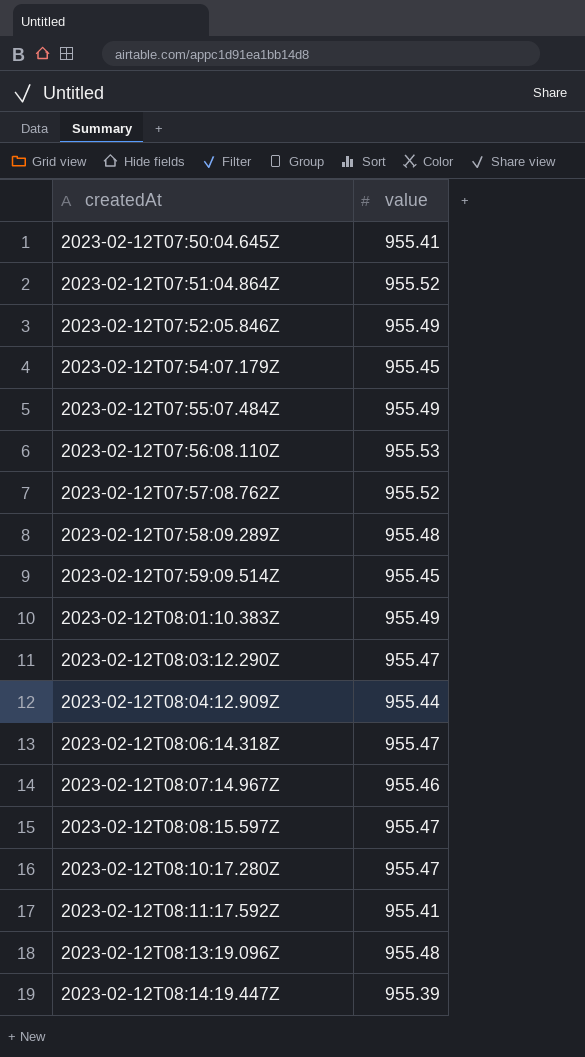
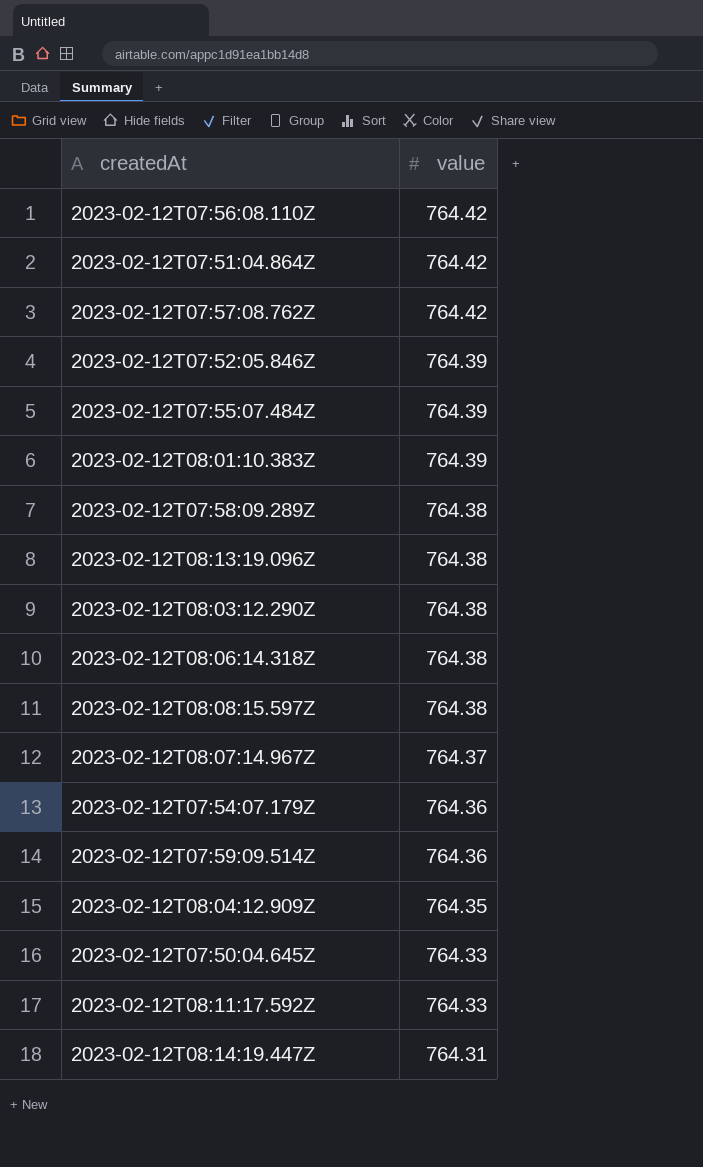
row order: createdAt ascending -> value descending
row 2023-02-12T08:10:17.280Z: 955.47 -> none
2023-02-12T07:56:08.110Z | value: 955.53 -> 764.42
2023-02-12T07:51:04.864Z | value: 955.52 -> 764.42
2023-02-12T07:57:08.762Z | value: 955.52 -> 764.42
2023-02-12T07:52:05.846Z | value: 955.49 -> 764.39
2023-02-12T07:55:07.484Z | value: 955.49 -> 764.39
2023-02-12T08:01:10.383Z | value: 955.49 -> 764.39
2023-02-12T07:58:09.289Z | value: 955.48 -> 764.38
2023-02-12T08:13:19.096Z | value: 955.48 -> 764.38
2023-02-12T08:03:12.290Z | value: 955.47 -> 764.38
2023-02-12T08:06:14.318Z | value: 955.47 -> 764.38
2023-02-12T08:08:15.597Z | value: 955.47 -> 764.38
2023-02-12T08:07:14.967Z | value: 955.46 -> 764.37
2023-02-12T07:54:07.179Z | value: 955.45 -> 764.36
2023-02-12T07:59:09.514Z | value: 955.45 -> 764.36
2023-02-12T08:04:12.909Z | value: 955.44 -> 764.35
2023-02-12T07:50:04.645Z | value: 955.41 -> 764.33
2023-02-12T08:11:17.592Z | value: 955.41 -> 764.33
2023-02-12T08:14:19.447Z | value: 955.39 -> 764.31

